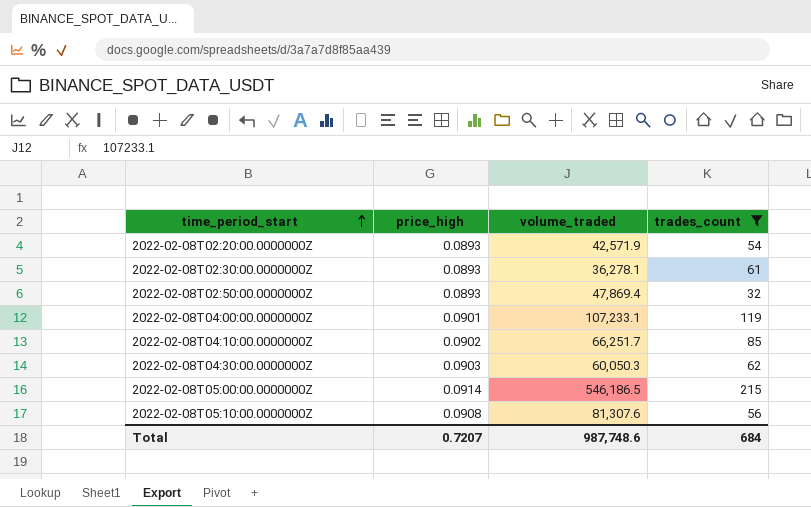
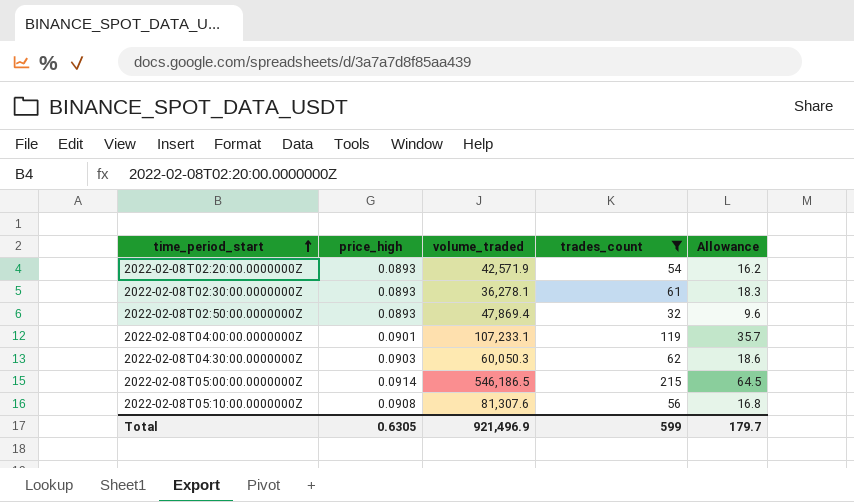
column Allowance | formula: none -> [trades_count] * 0.3
row 2022-02-08T04:10:00.0000000Z: 0.0902 | 66,251.7 | 85 -> none
Total | price_high: 0.7207 -> 0.6305
Total | volume_traded: 987,748.6 -> 921,496.9
Total | trades_count: 684 -> 599

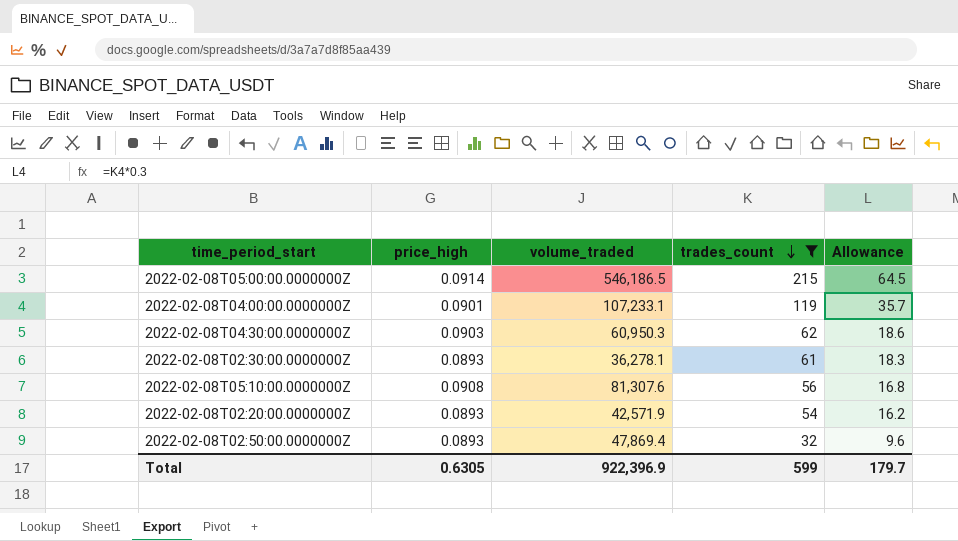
row order: time_period_start ascending -> trades_count descending
2022-02-08T04:30:00.0000000Z | volume_traded: 60,050.3 -> 60,950.3
Total | volume_traded: 921,496.9 -> 922,396.9

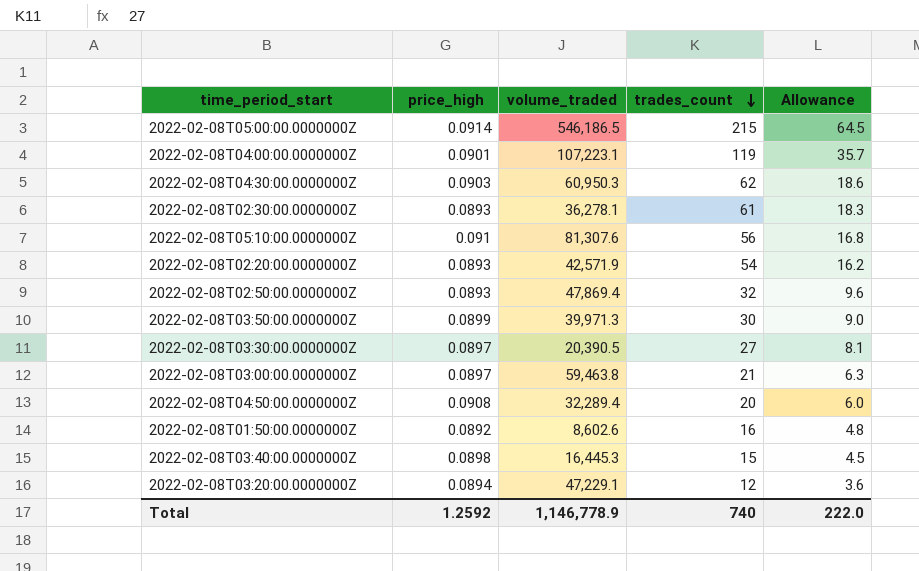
filter: trades_count >= 32 -> none
2022-02-08T04:00:00.0000000Z | volume_traded: 107,233.1 -> 107,223.1
2022-02-08T05:10:00.0000000Z | price_high: 0.0908 -> 0.091
Total | price_high: 0.6305 -> 1.2592
Total | volume_traded: 922,396.9 -> 1,146,778.9
Total | trades_count: 599 -> 740
Total | Allowance: 179.7 -> 222.0

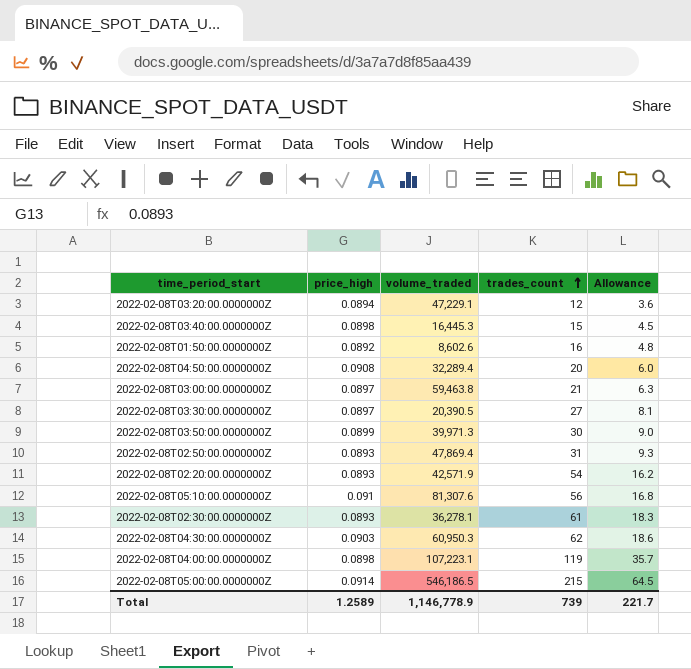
row order: trades_count descending -> trades_count ascending
2022-02-08T02:50:00.0000000Z | trades_count: 32 -> 31
2022-02-08T02:50:00.0000000Z | Allowance: 9.6 -> 9.3
2022-02-08T04:00:00.0000000Z | price_high: 0.0901 -> 0.0898
Total | price_high: 1.2592 -> 1.2589
Total | trades_count: 740 -> 739
Total | Allowance: 222.0 -> 221.7

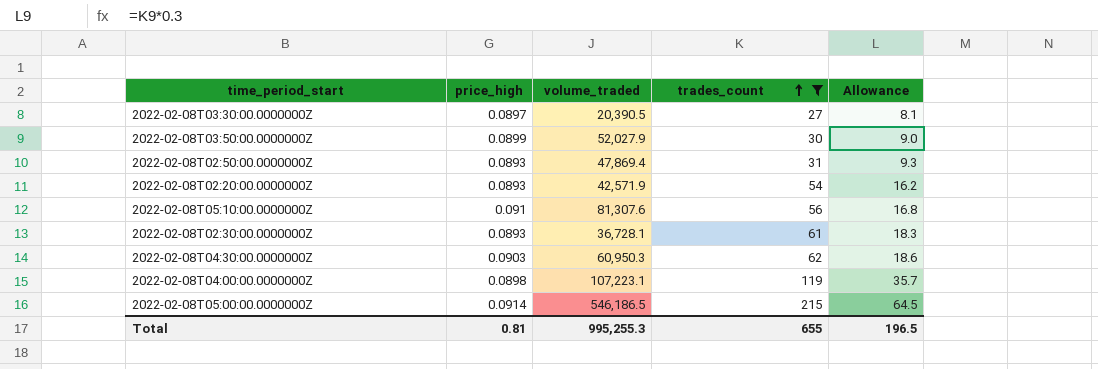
filter: none -> trades_count >= 27
2022-02-08T03:50:00.0000000Z | volume_traded: 39,971.3 -> 52,027.9
2022-02-08T02:30:00.0000000Z | volume_traded: 36,278.1 -> 36,728.1
Total | price_high: 1.2589 -> 0.81
Total | volume_traded: 1,146,778.9 -> 995,255.3
Total | trades_count: 739 -> 655
Total | Allowance: 221.7 -> 196.5

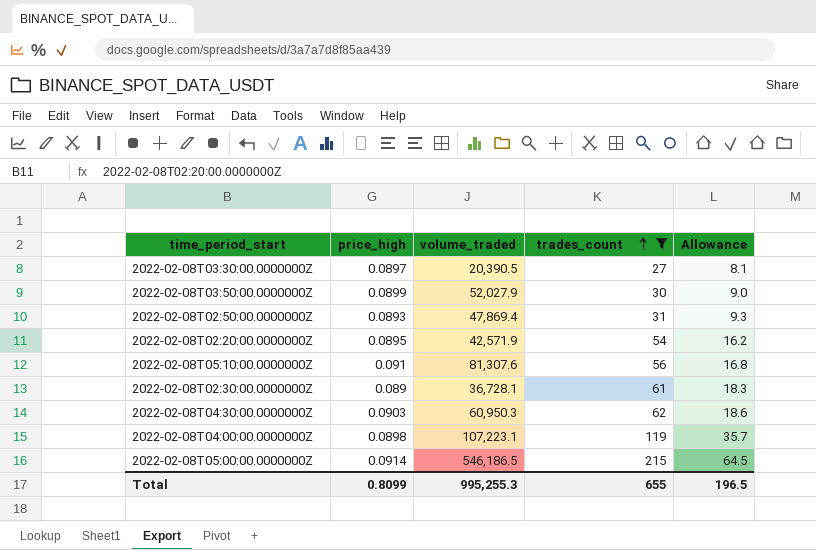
2022-02-08T02:20:00.0000000Z | price_high: 0.0893 -> 0.0895
2022-02-08T02:30:00.0000000Z | price_high: 0.0893 -> 0.089
Total | price_high: 0.81 -> 0.8099

